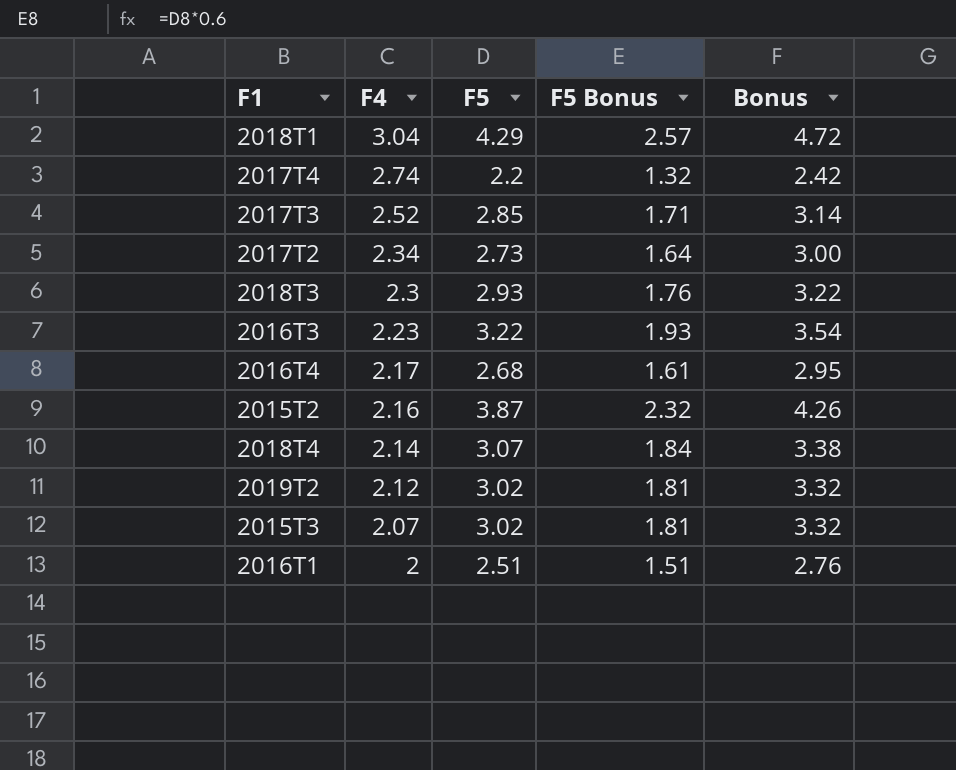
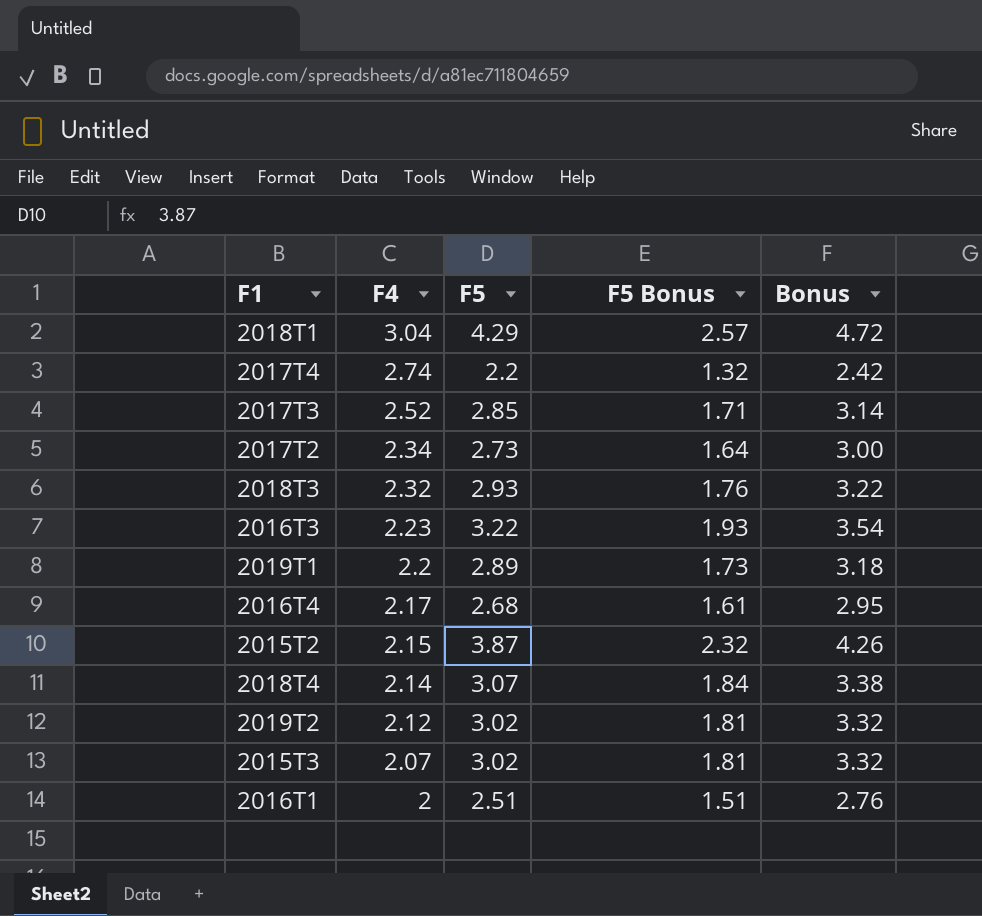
2018T3 | F4: 2.3 -> 2.32
row 2019T1: none -> 2.2 | 2.89 | 1.73 | 3.18
2015T2 | F4: 2.16 -> 2.15

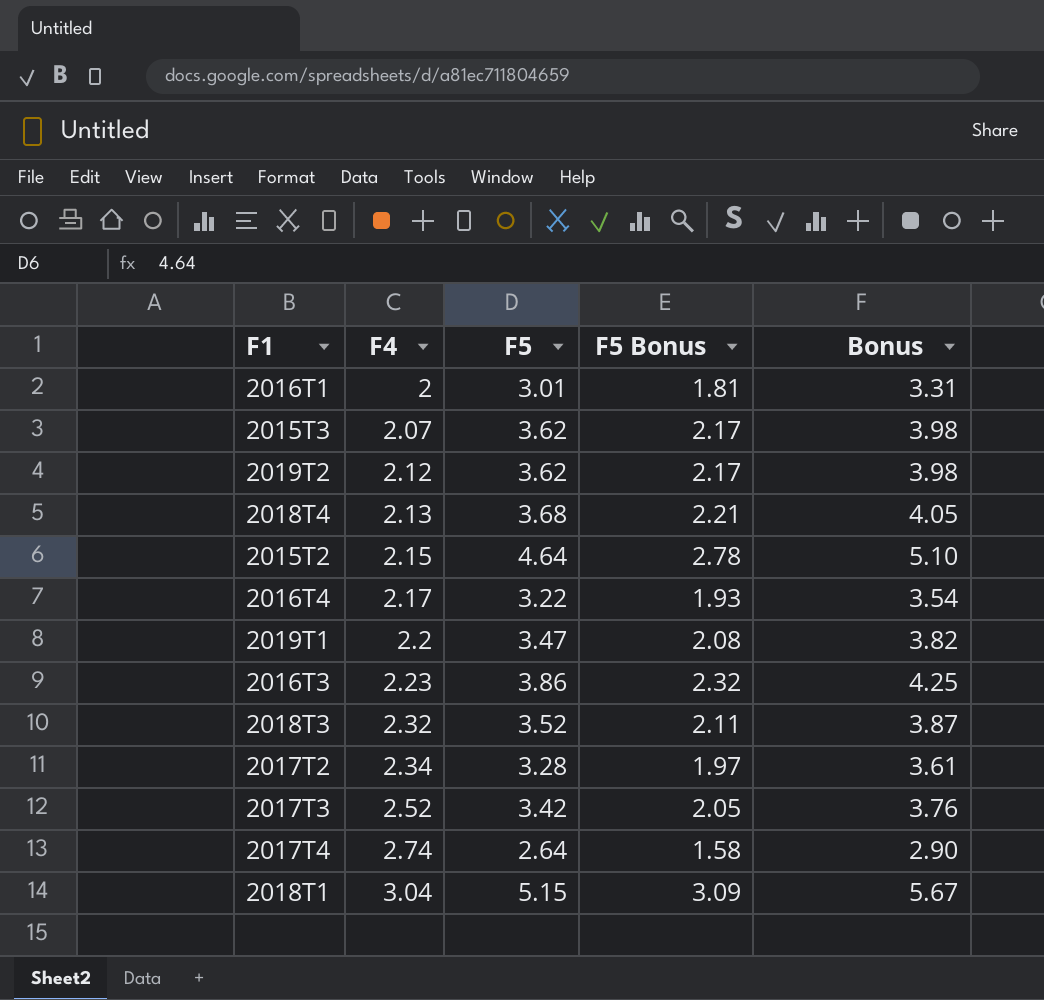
row order: F4 descending -> F4 ascending
2016T1 | F5: 2.51 -> 3.01
2016T1 | F5 Bonus: 1.51 -> 1.81
2016T1 | Bonus: 2.76 -> 3.31
2015T3 | F5: 3.02 -> 3.62
2015T3 | F5 Bonus: 1.81 -> 2.17
2015T3 | Bonus: 3.32 -> 3.98
2019T2 | F5: 3.02 -> 3.62
2019T2 | F5 Bonus: 1.81 -> 2.17
2019T2 | Bonus: 3.32 -> 3.98
2018T4 | F4: 2.14 -> 2.13
2018T4 | F5: 3.07 -> 3.68
2018T4 | F5 Bonus: 1.84 -> 2.21
2018T4 | Bonus: 3.38 -> 4.05
2015T2 | F5: 3.87 -> 4.64
2015T2 | F5 Bonus: 2.32 -> 2.78
2015T2 | Bonus: 4.26 -> 5.10
2016T4 | F5: 2.68 -> 3.22
2016T4 | F5 Bonus: 1.61 -> 1.93
2016T4 | Bonus: 2.95 -> 3.54
2019T1 | F5: 2.89 -> 3.47
2019T1 | F5 Bonus: 1.73 -> 2.08
2019T1 | Bonus: 3.18 -> 3.82
2016T3 | F5: 3.22 -> 3.86
2016T3 | F5 Bonus: 1.93 -> 2.32
2016T3 | Bonus: 3.54 -> 4.25
2018T3 | F5: 2.93 -> 3.52
2018T3 | F5 Bonus: 1.76 -> 2.11
2018T3 | Bonus: 3.22 -> 3.87
2017T2 | F5: 2.73 -> 3.28
2017T2 | F5 Bonus: 1.64 -> 1.97
2017T2 | Bonus: 3.00 -> 3.61
2017T3 | F5: 2.85 -> 3.42
2017T3 | F5 Bonus: 1.71 -> 2.05
2017T3 | Bonus: 3.14 -> 3.76
2017T4 | F5: 2.2 -> 2.64
2017T4 | F5 Bonus: 1.32 -> 1.58
2017T4 | Bonus: 2.42 -> 2.90
2018T1 | F5: 4.29 -> 5.15
2018T1 | F5 Bonus: 2.57 -> 3.09
2018T1 | Bonus: 4.72 -> 5.67

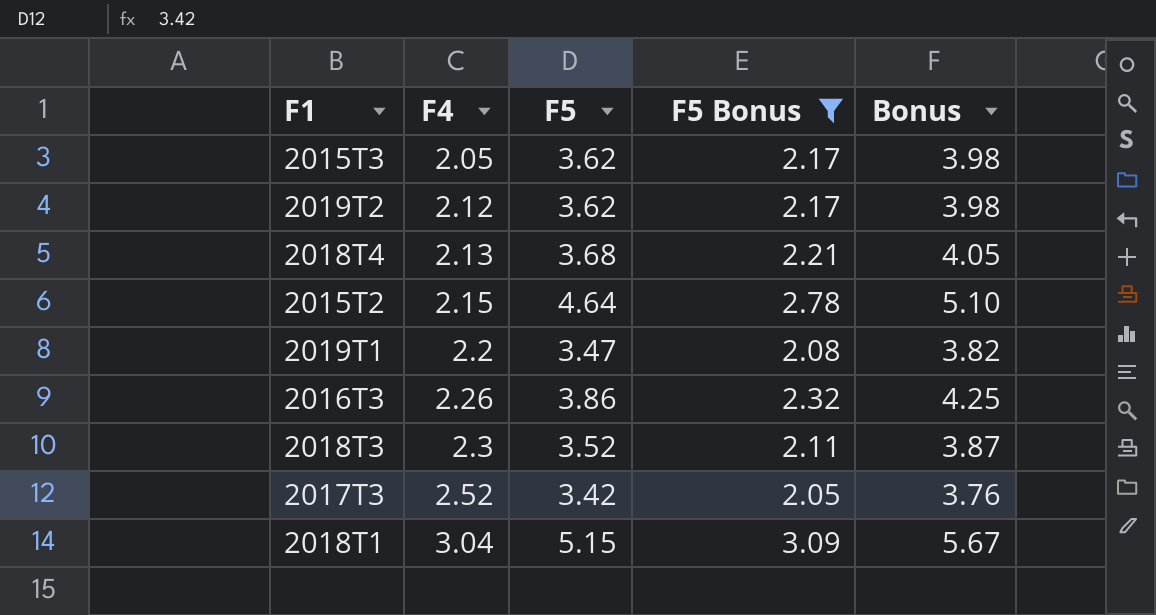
filter: none -> F5 Bonus >= 2.05
2015T3 | F4: 2.07 -> 2.05
2016T3 | F4: 2.23 -> 2.26
2018T3 | F4: 2.32 -> 2.3

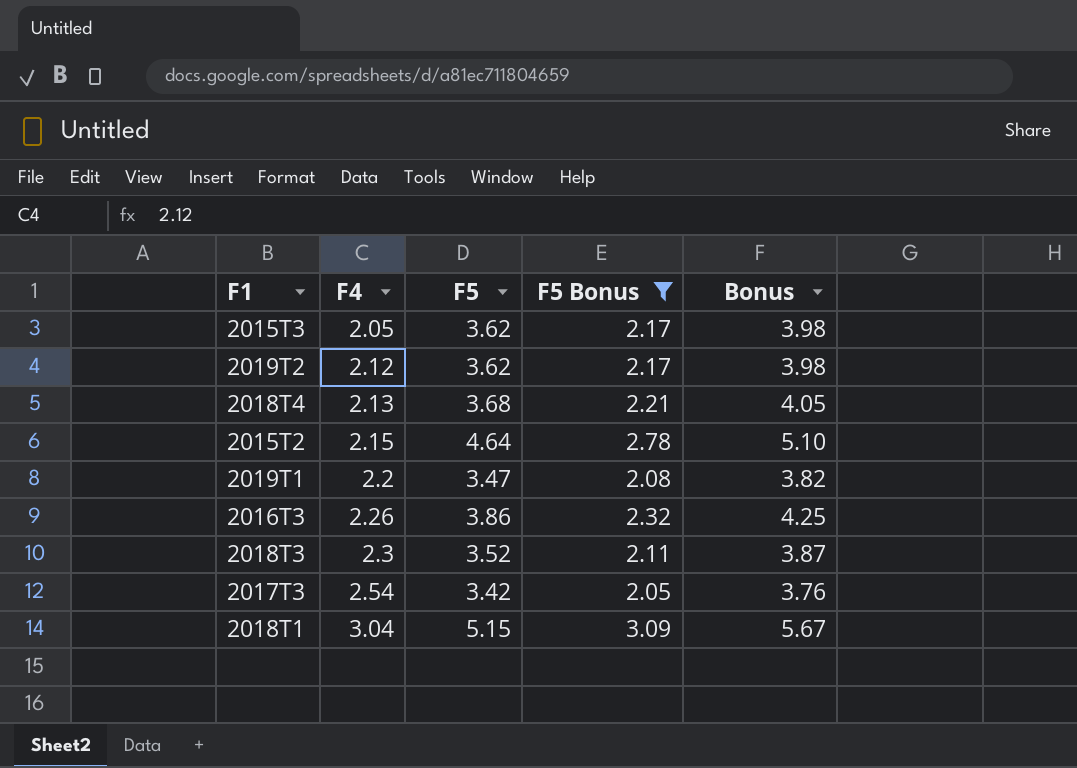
2017T3 | F4: 2.52 -> 2.54

